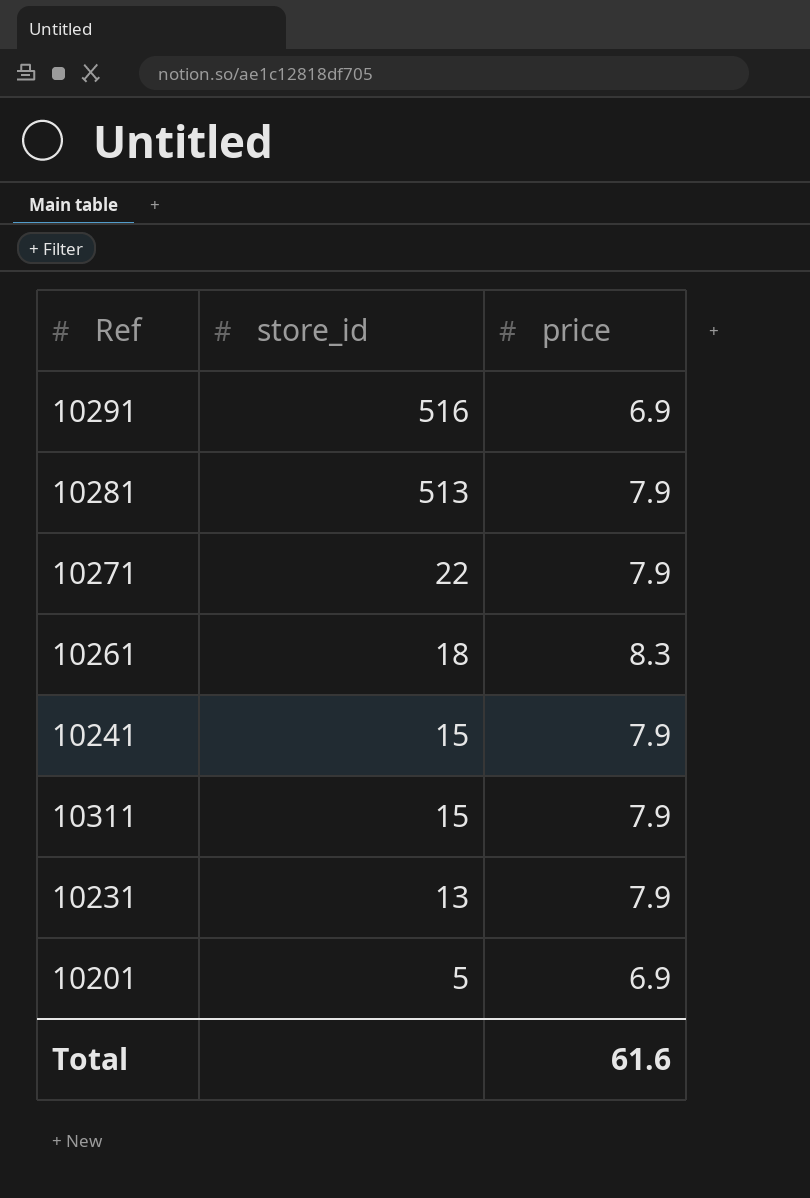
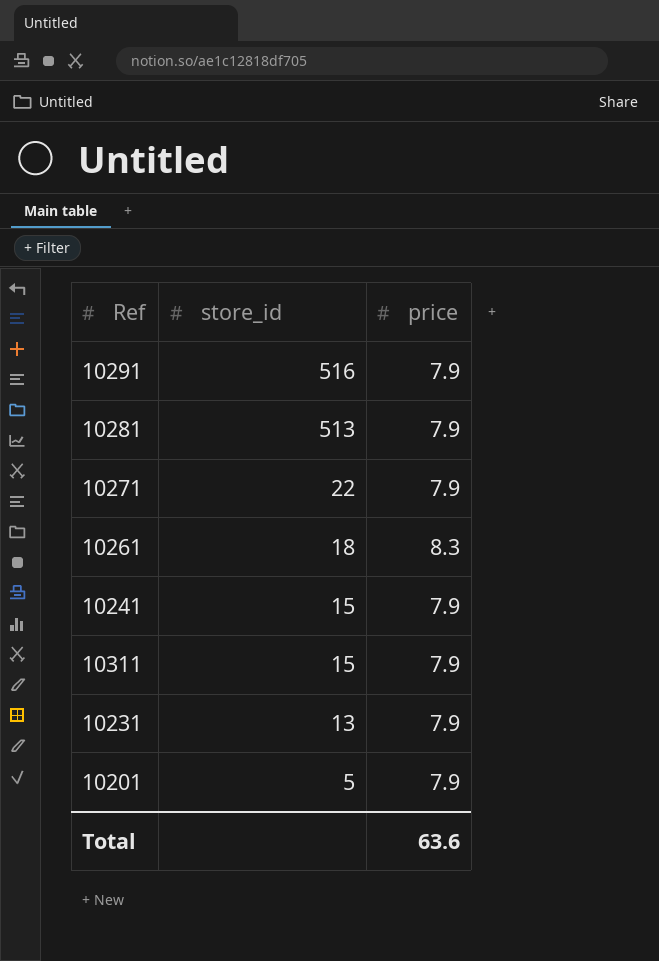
10291 | price: 6.9 -> 7.9
10201 | price: 6.9 -> 7.9
Total | price: 61.6 -> 63.6

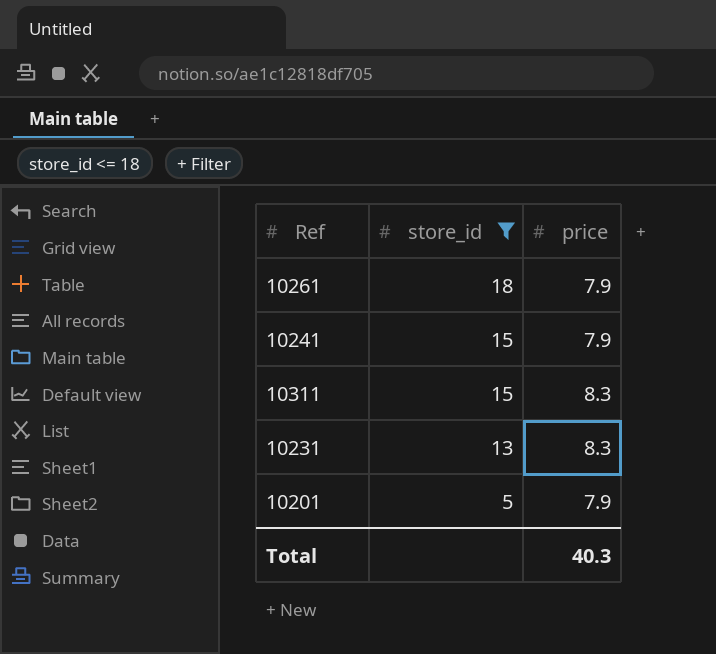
filter: none -> store_id <= 18
10261 | price: 8.3 -> 7.9
10311 | price: 7.9 -> 8.3
10231 | price: 7.9 -> 8.3
Total | price: 63.6 -> 40.3

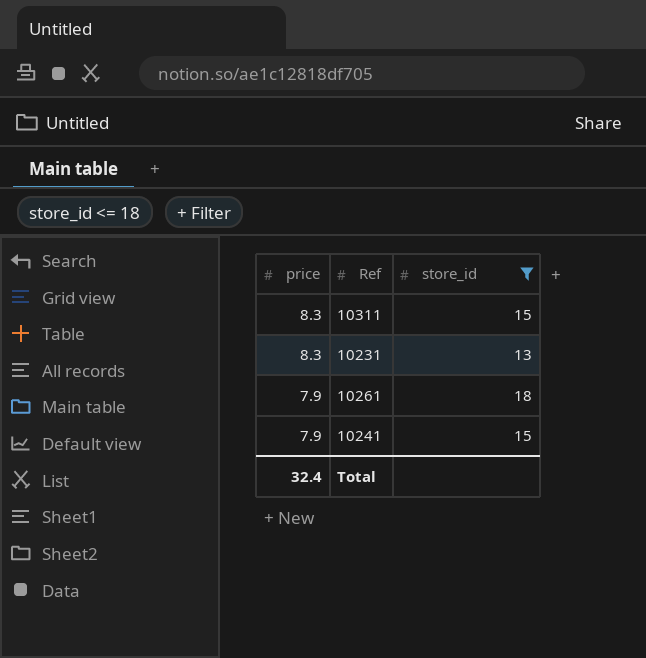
row order: store_id descending -> price descending
column price | position: 3 -> 1
row 10201: 5 | 7.9 -> none
Total | price: 40.3 -> 32.4

